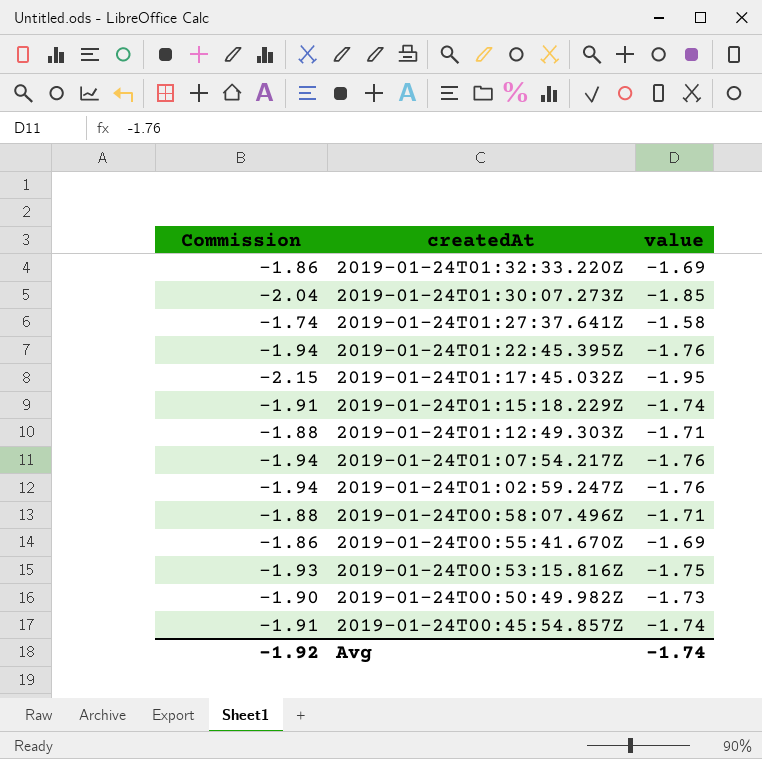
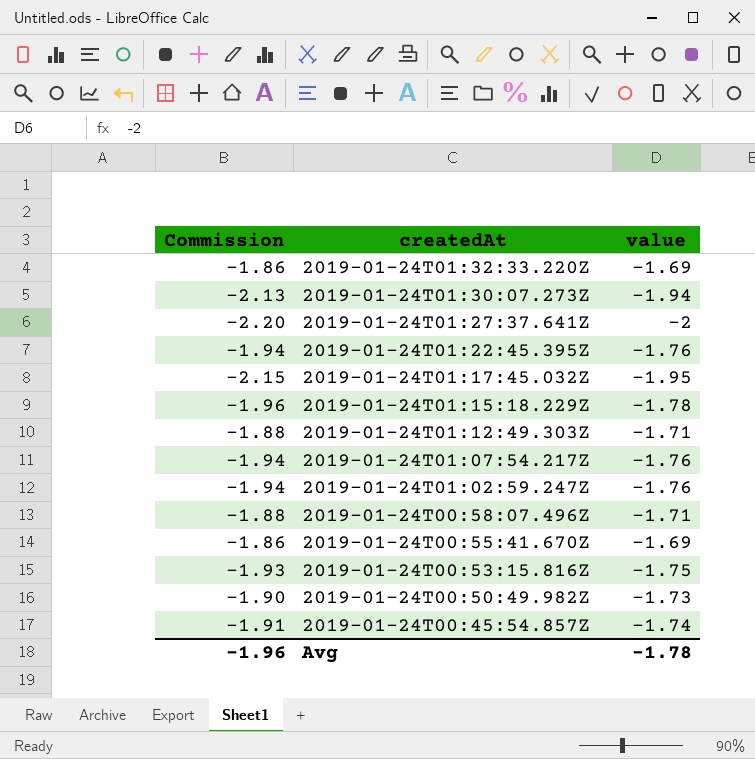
2019-01-24T01:30:07.273Z | Commission: -2.04 -> -2.13
2019-01-24T01:30:07.273Z | value: -1.85 -> -1.94
2019-01-24T01:27:37.641Z | Commission: -1.74 -> -2.20
2019-01-24T01:27:37.641Z | value: -1.58 -> -2
2019-01-24T01:15:18.229Z | Commission: -1.91 -> -1.96
2019-01-24T01:15:18.229Z | value: -1.74 -> -1.78
Avg | Commission: -1.92 -> -1.96
Avg | value: -1.74 -> -1.78

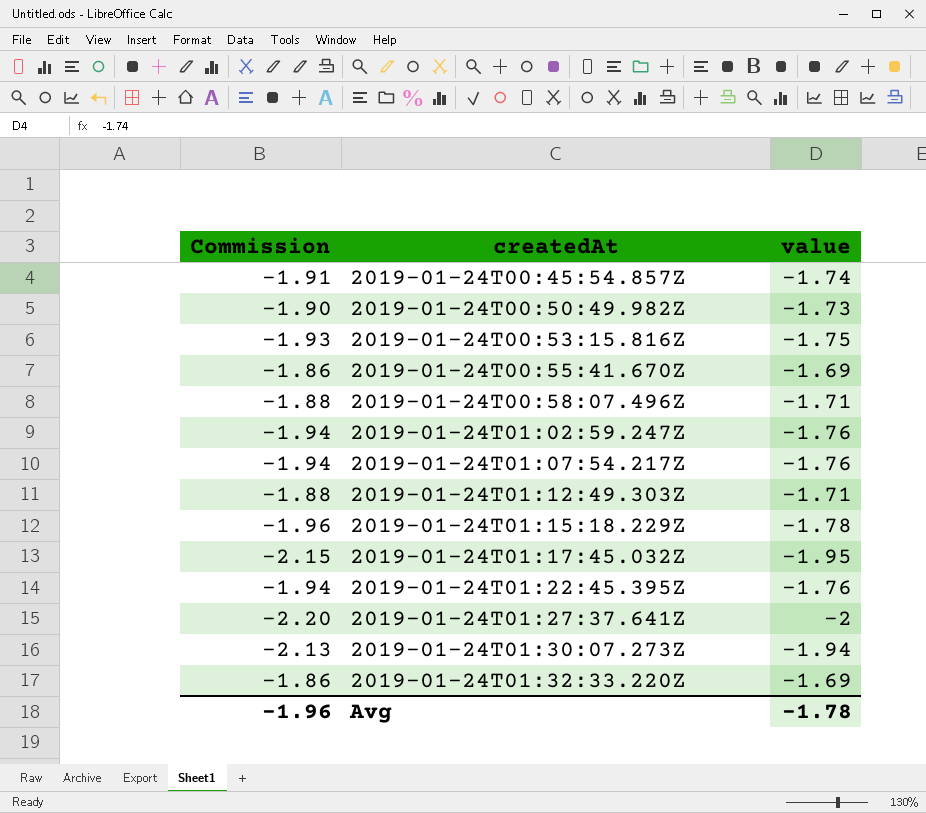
row order: createdAt descending -> createdAt ascending

